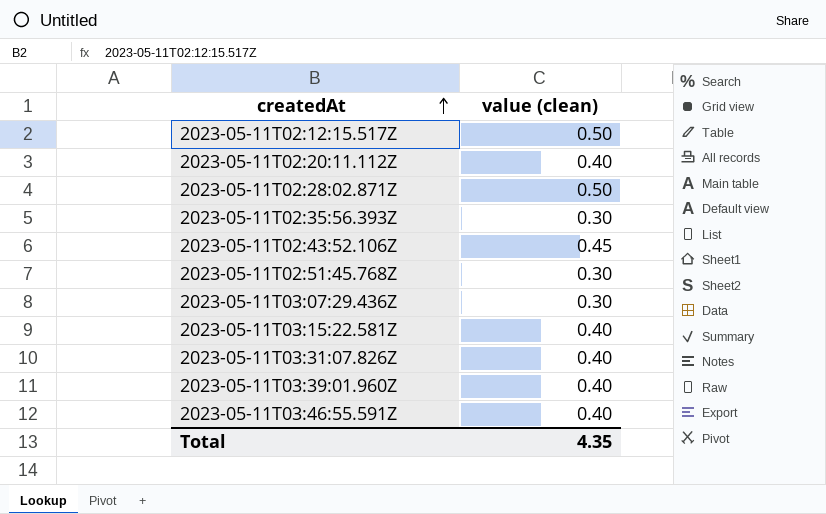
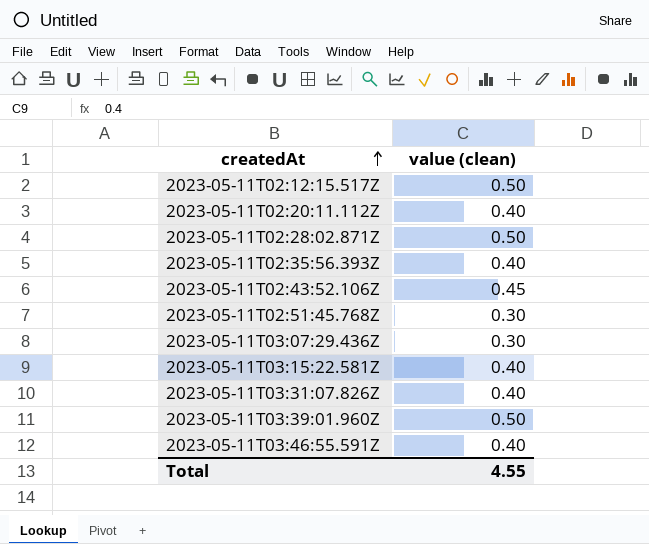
2023-05-11T02:35:56.393Z | value (clean): 0.30 -> 0.40
2023-05-11T03:39:01.960Z | value (clean): 0.40 -> 0.50
Total | value (clean): 4.35 -> 4.55

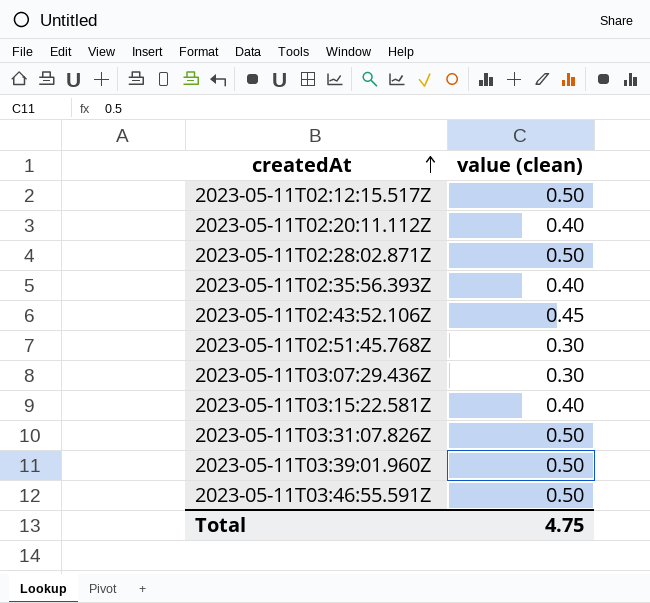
2023-05-11T03:31:07.826Z | value (clean): 0.40 -> 0.50
2023-05-11T03:46:55.591Z | value (clean): 0.40 -> 0.50
Total | value (clean): 4.55 -> 4.75

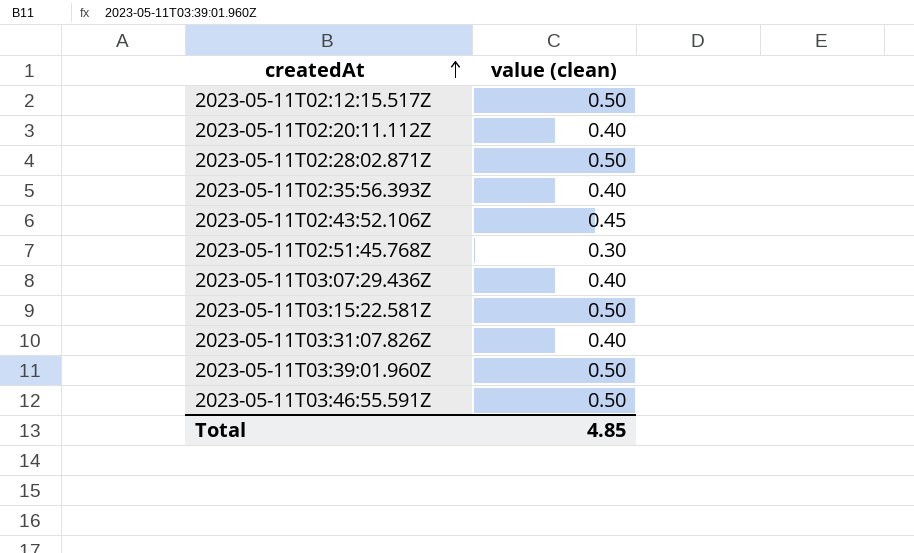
2023-05-11T03:07:29.436Z | value (clean): 0.30 -> 0.40
2023-05-11T03:15:22.581Z | value (clean): 0.40 -> 0.50
2023-05-11T03:31:07.826Z | value (clean): 0.50 -> 0.40
Total | value (clean): 4.75 -> 4.85

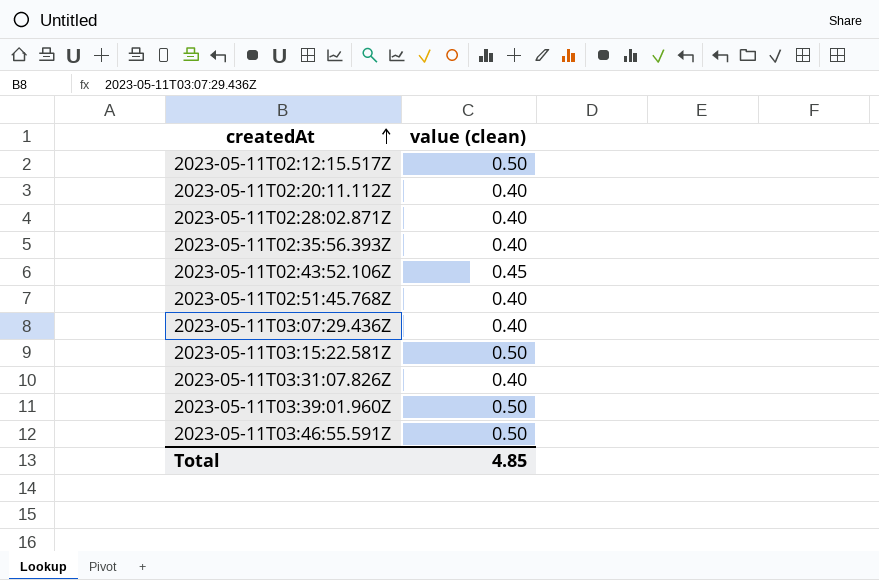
2023-05-11T02:28:02.871Z | value (clean): 0.50 -> 0.40
2023-05-11T02:51:45.768Z | value (clean): 0.30 -> 0.40

